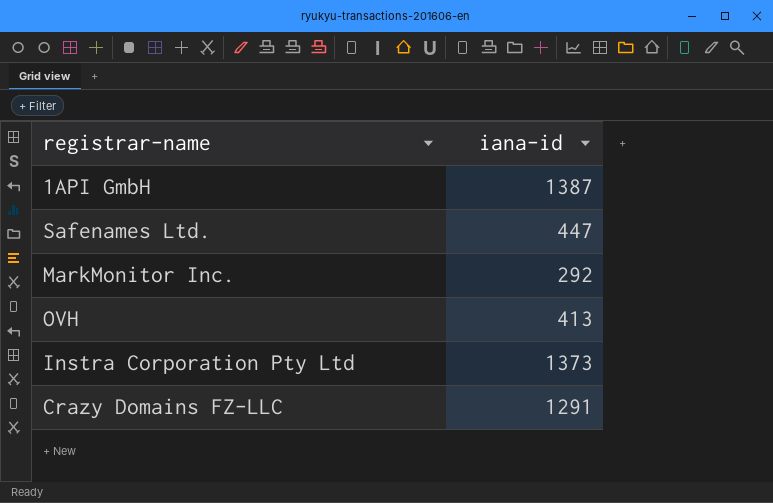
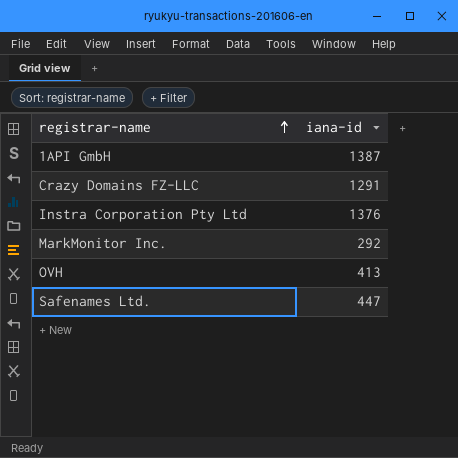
row order: none -> registrar-name ascending
Instra Corporation Pty Ltd | iana-id: 1373 -> 1376

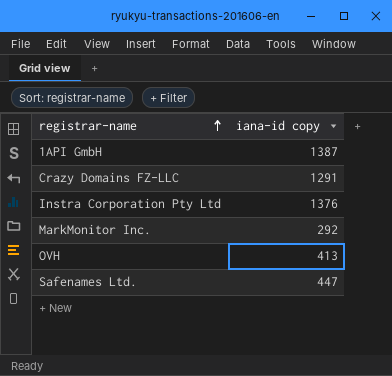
column name: iana-id -> iana-id copy

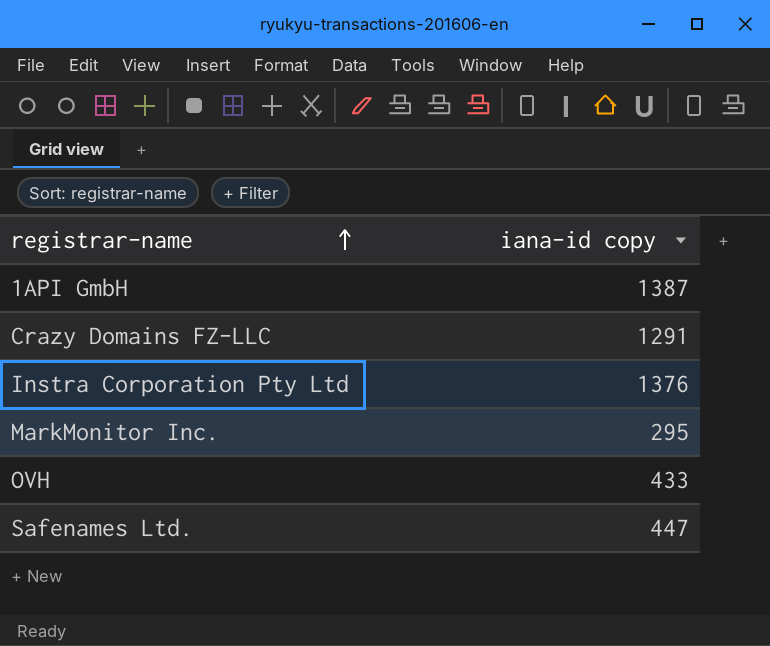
MarkMonitor Inc. | iana-id copy: 292 -> 295
OVH | iana-id copy: 413 -> 433

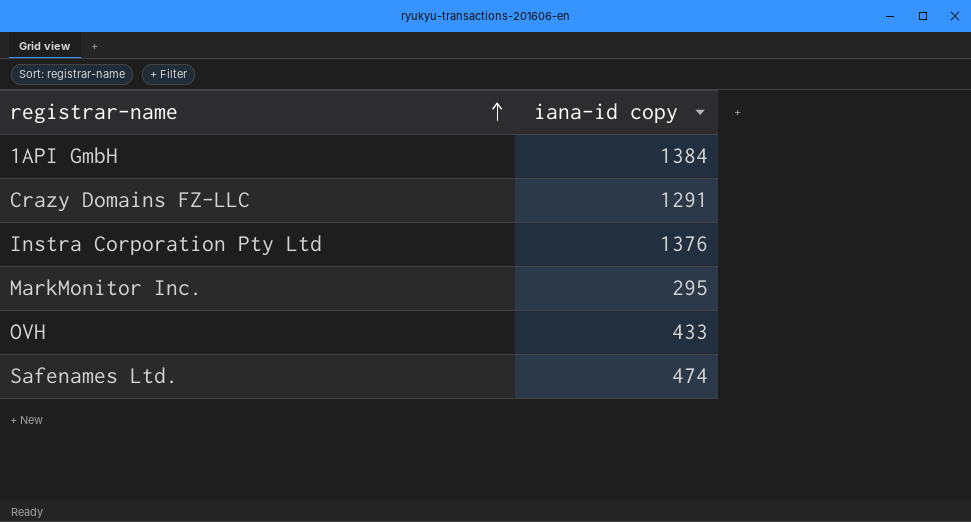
1API GmbH | iana-id copy: 1387 -> 1384
Safenames Ltd. | iana-id copy: 447 -> 474

